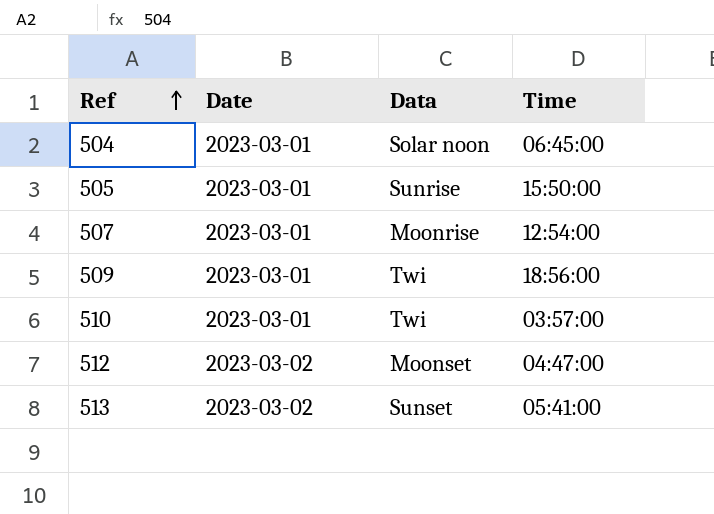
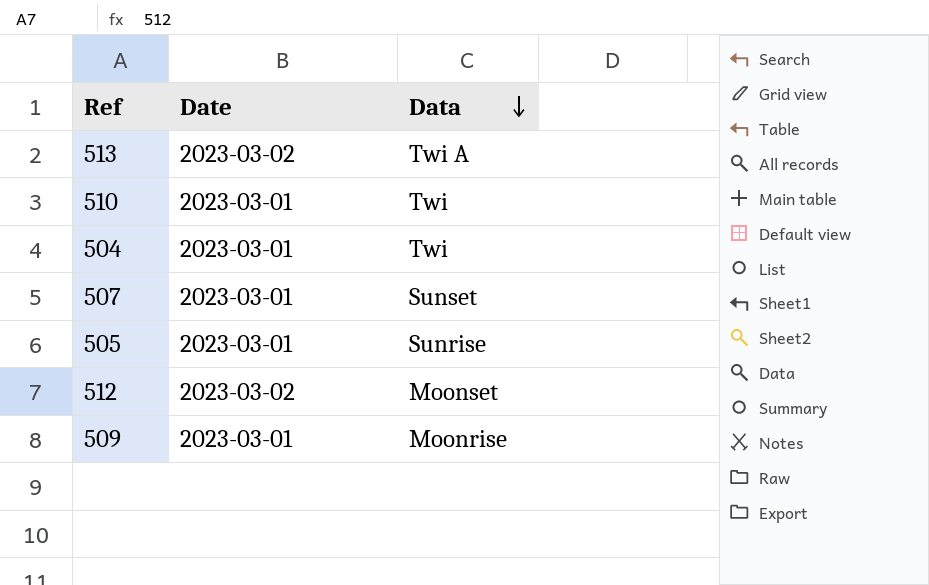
row order: Ref ascending -> Data descending
column Time | position: 4 -> none
513 | Data: Sunset -> Twi A
504 | Data: Solar noon -> Twi
507 | Data: Moonrise -> Sunset
509 | Data: Twi -> Moonrise

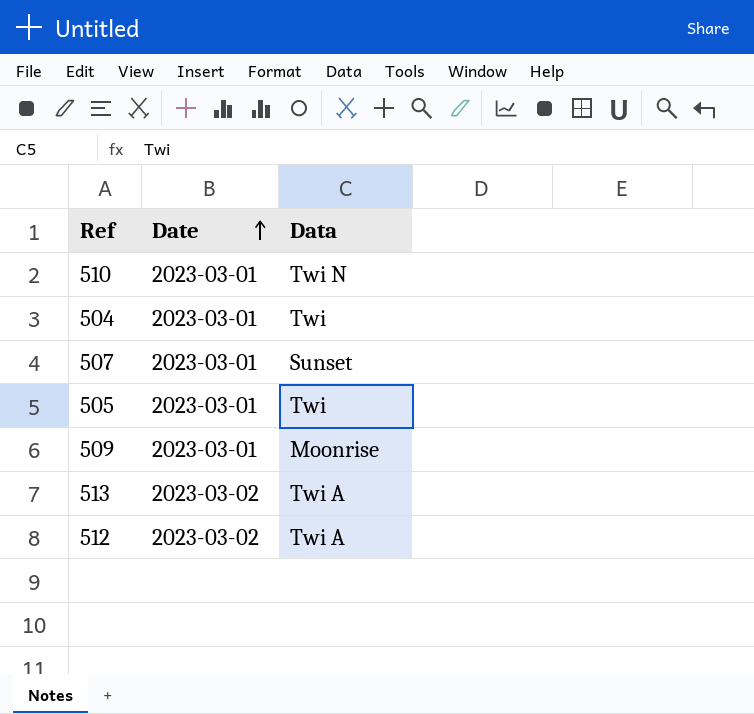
row order: Data descending -> Date ascending
510 | Data: Twi -> Twi N
505 | Data: Sunrise -> Twi
512 | Data: Moonset -> Twi A

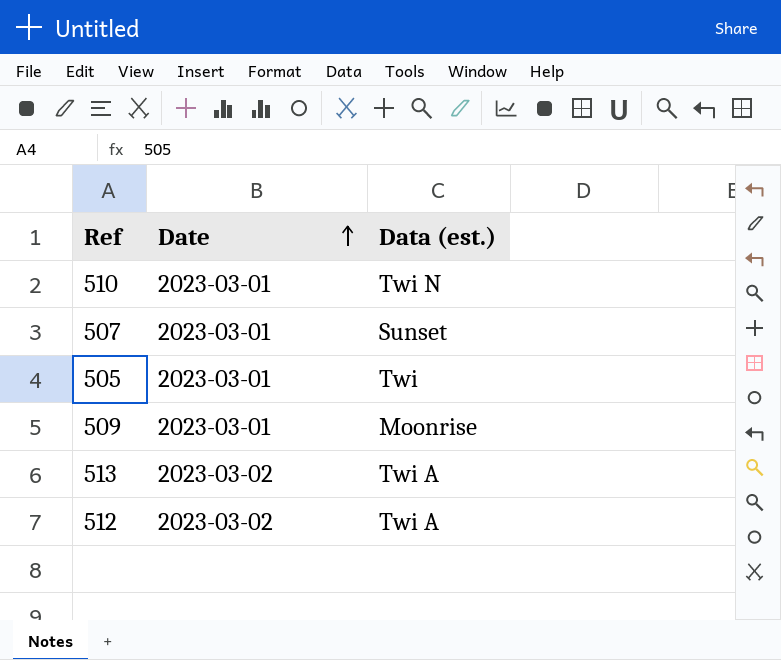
column name: Data -> Data (est.)
row 504: 2023-03-01 | Twi -> none

